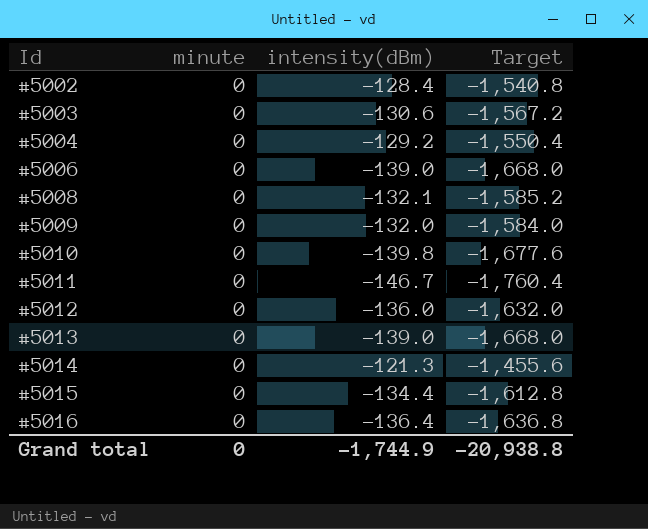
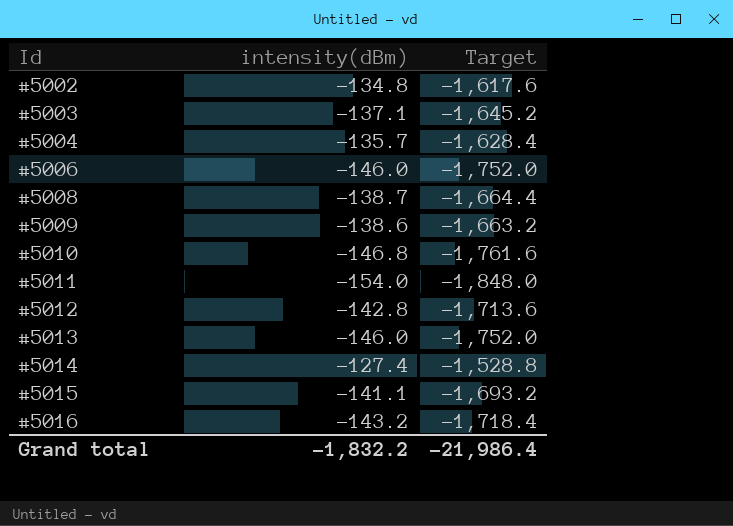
column minute | position: 2 -> none
#5002 | intensity(dBm): -128.4 -> -134.8
#5002 | Target: -1,540.8 -> -1,617.6
#5003 | intensity(dBm): -130.6 -> -137.1
#5003 | Target: -1,567.2 -> -1,645.2
#5004 | intensity(dBm): -129.2 -> -135.7
#5004 | Target: -1,550.4 -> -1,628.4
#5006 | intensity(dBm): -139.0 -> -146.0
#5006 | Target: -1,668.0 -> -1,752.0
#5008 | intensity(dBm): -132.1 -> -138.7
#5008 | Target: -1,585.2 -> -1,664.4
#5009 | intensity(dBm): -132.0 -> -138.6
#5009 | Target: -1,584.0 -> -1,663.2
#5010 | intensity(dBm): -139.8 -> -146.8
#5010 | Target: -1,677.6 -> -1,761.6
#5011 | intensity(dBm): -146.7 -> -154.0
#5011 | Target: -1,760.4 -> -1,848.0
#5012 | intensity(dBm): -136.0 -> -142.8
#5012 | Target: -1,632.0 -> -1,713.6
#5013 | intensity(dBm): -139.0 -> -146.0
#5013 | Target: -1,668.0 -> -1,752.0
#5014 | intensity(dBm): -121.3 -> -127.4
#5014 | Target: -1,455.6 -> -1,528.8
#5015 | intensity(dBm): -134.4 -> -141.1
#5015 | Target: -1,612.8 -> -1,693.2
#5016 | intensity(dBm): -136.4 -> -143.2
#5016 | Target: -1,636.8 -> -1,718.4
Grand total | intensity(dBm): -1,744.9 -> -1,832.2
Grand total | Target: -20,938.8 -> -21,986.4

